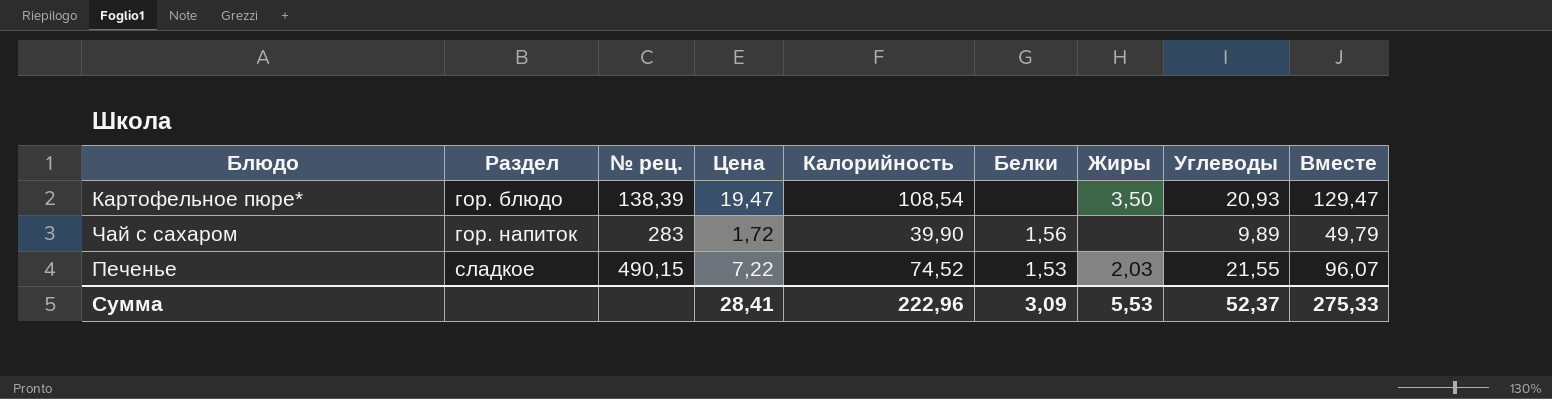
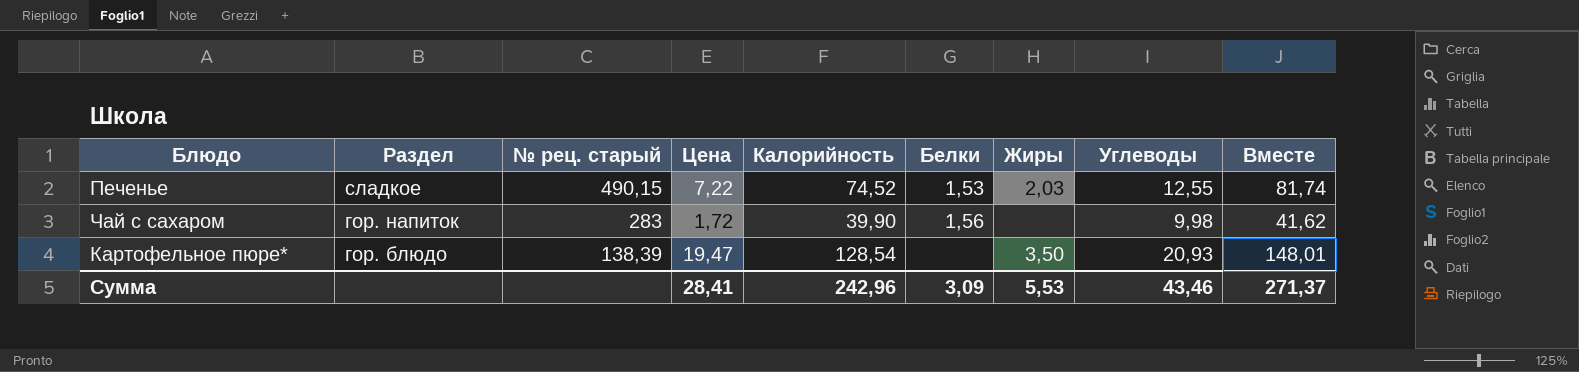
row order: Раздел ascending -> Раздел descending
column name: № рец. -> № рец. старый
column Вместе | formula: [Калорийность] + [Углеводы] -> [Цена] + [Калорийность]
Печенье | Углеводы: 21,55 -> 12,55
Чай с сахаром | Углеводы: 9,89 -> 9,98
Картофельное пюре* | Калорийность: 108,54 -> 128,54
Сумма | Калорийность: 222,96 -> 242,96
Сумма | Углеводы: 52,37 -> 43,46
Сумма | Вместе: 275,33 -> 271,37

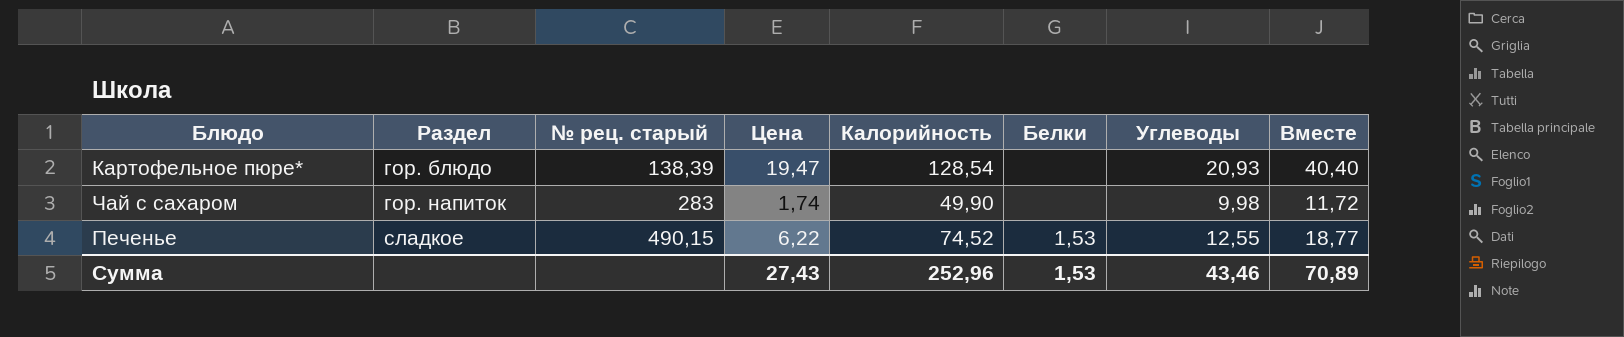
row order: Раздел descending -> Раздел ascending
column Жиры | position: 7 -> none
column Вместе | formula: [Цена] + [Калорийность] -> [Цена] + [Углеводы]
Чай с сахаром | Цена: 1,72 -> 1,74
Чай с сахаром | Калорийность: 39,90 -> 49,90
Чай с сахаром | Белки: 1,56 -> none
Печенье | Цена: 7,22 -> 6,22
Сумма | Цена: 28,41 -> 27,43
Сумма | Калорийность: 242,96 -> 252,96
Сумма | Белки: 3,09 -> 1,53
Сумма | Вместе: 271,37 -> 70,89

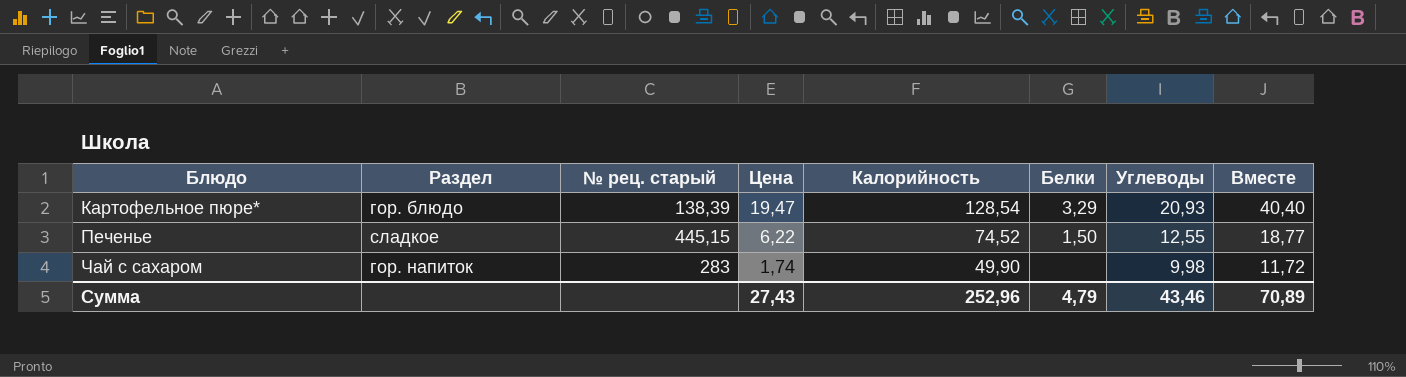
row order: Раздел ascending -> Блюдо ascending
Картофельное пюре* | Белки: none -> 3,29
Печенье | № рец. старый: 490,15 -> 445,15
Печенье | Белки: 1,53 -> 1,50
Сумма | Белки: 1,53 -> 4,79

